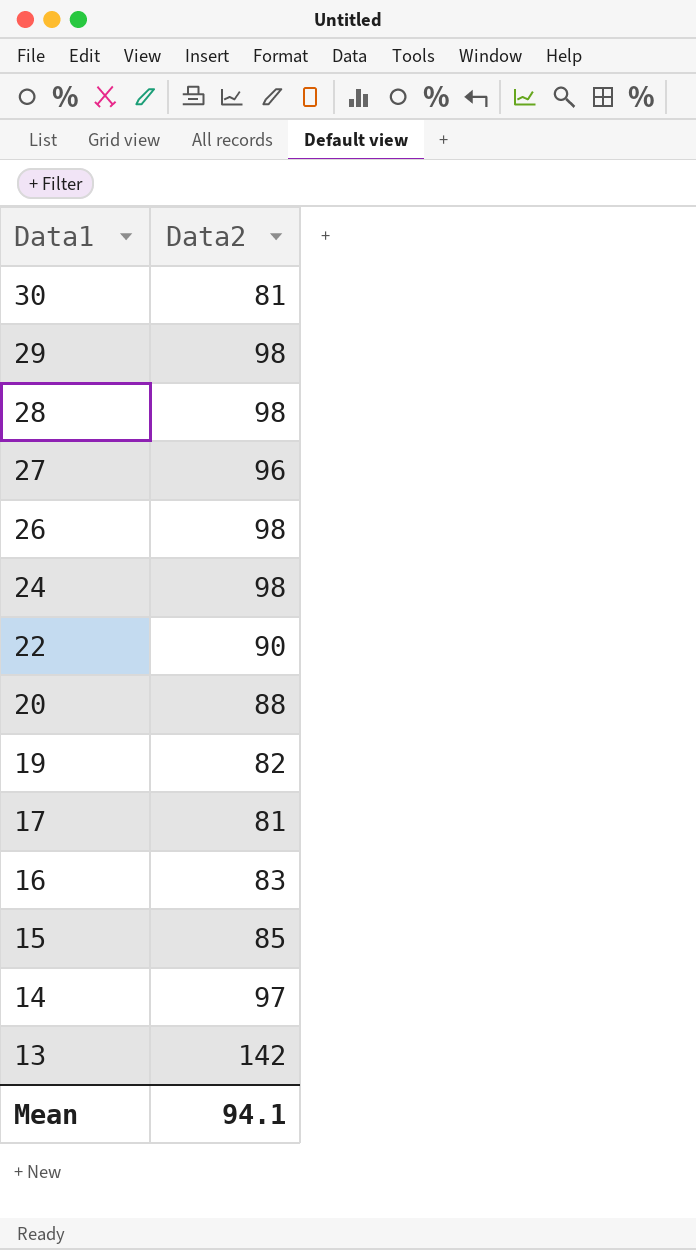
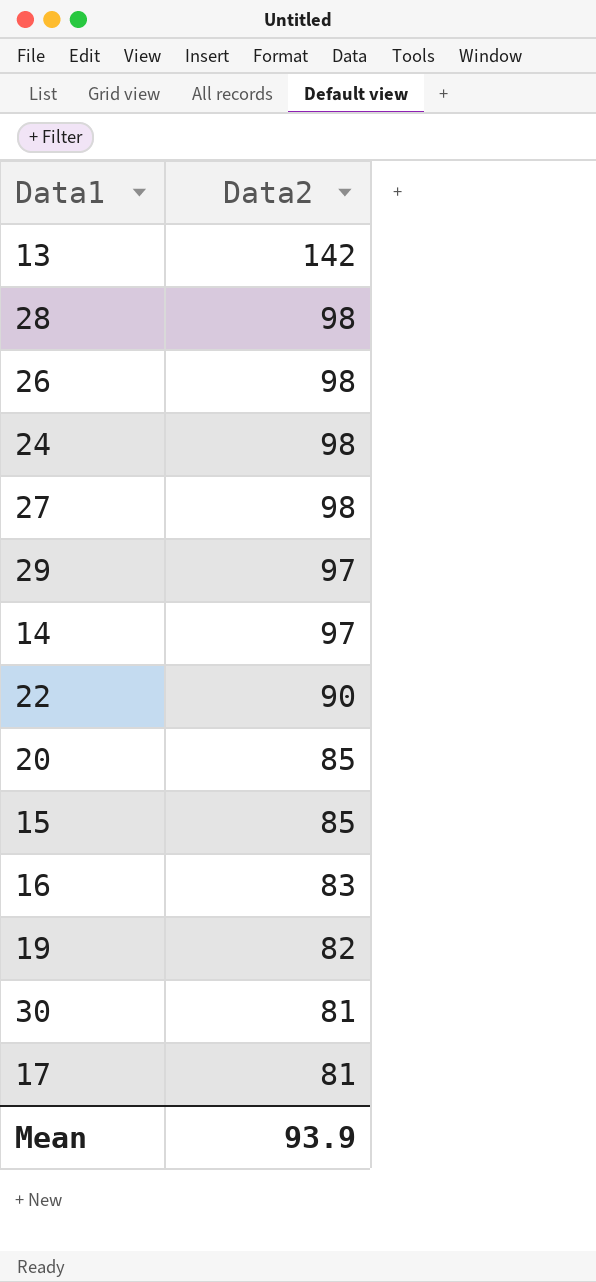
row order: Data1 descending -> Data2 descending
27 | Data2: 96 -> 98
29 | Data2: 98 -> 97
20 | Data2: 88 -> 85
Mean | Data2: 94.1 -> 93.9

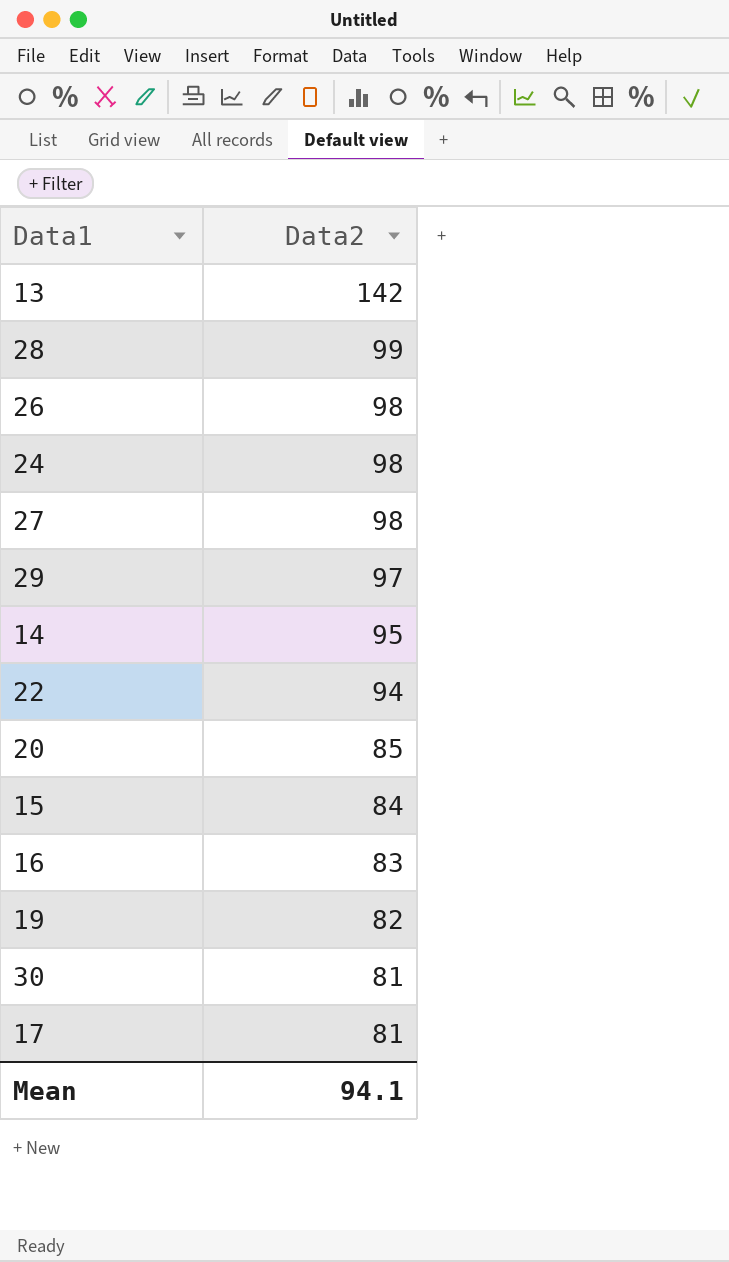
28 | Data2: 98 -> 99
14 | Data2: 97 -> 95
22 | Data2: 90 -> 94
15 | Data2: 85 -> 84
Mean | Data2: 93.9 -> 94.1

